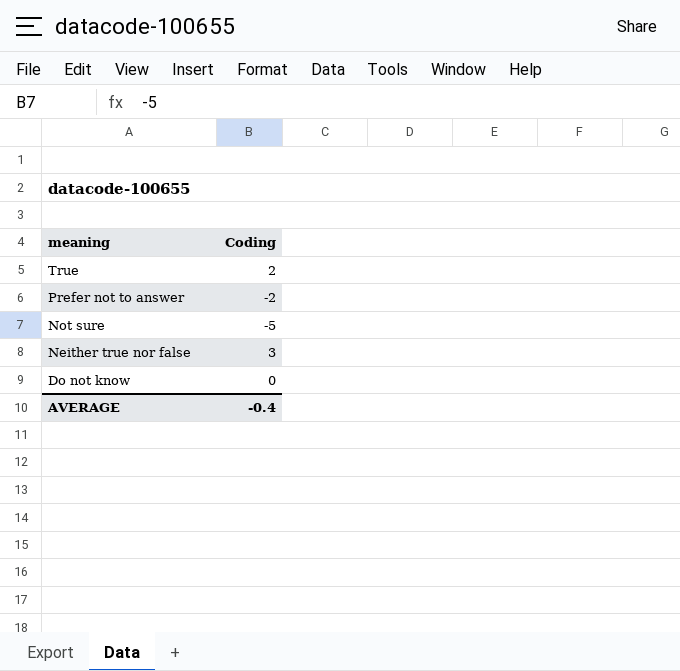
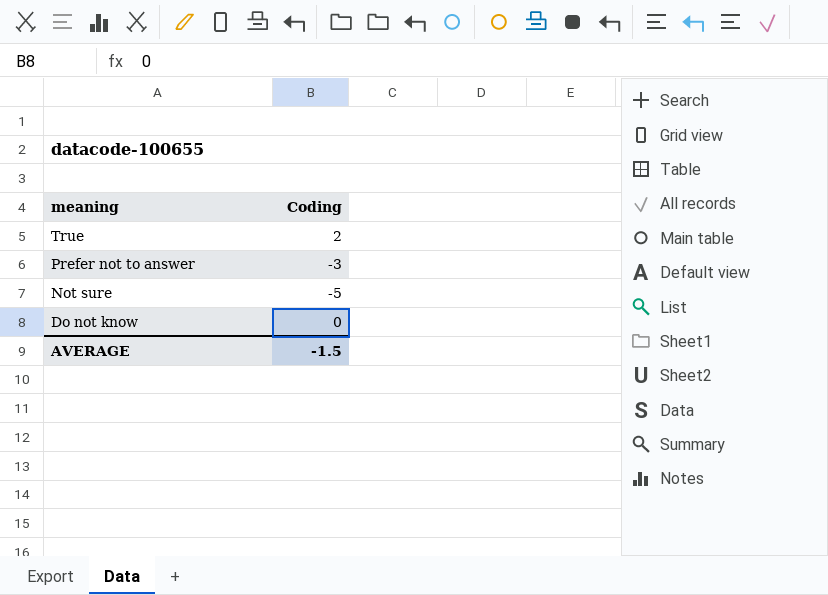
row Neither true nor false: 3 -> none
Prefer not to answer | Coding: -2 -> -3
AVERAGE | Coding: -0.4 -> -1.5

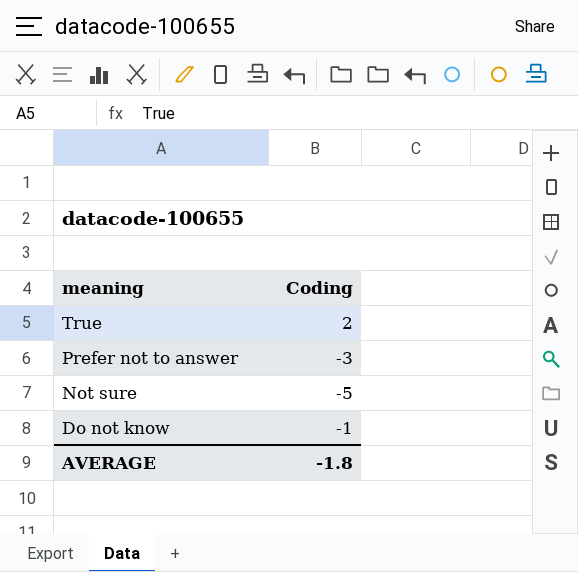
Do not know | Coding: 0 -> -1
AVERAGE | Coding: -1.5 -> -1.8

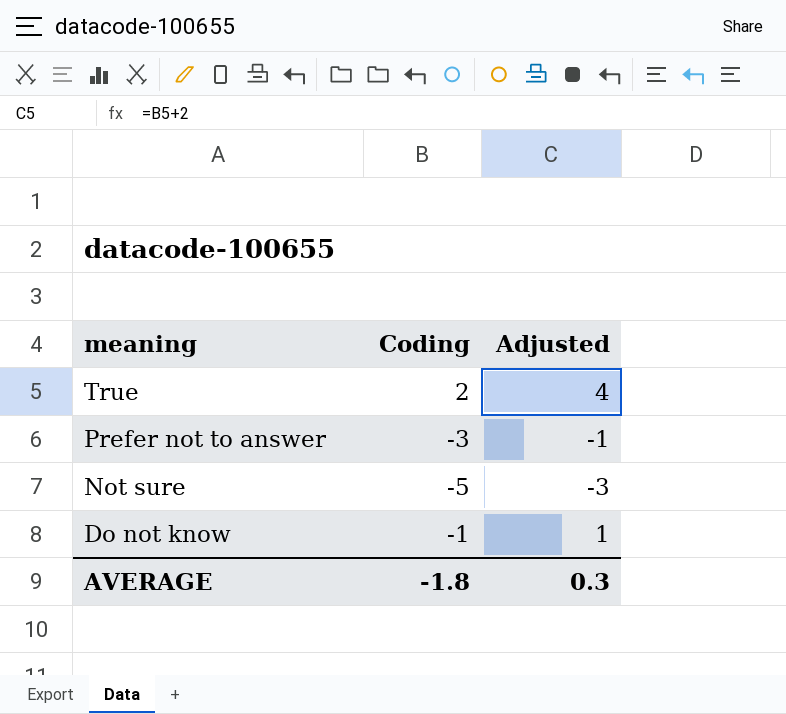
column Adjusted | formula: none -> [Coding] + 2

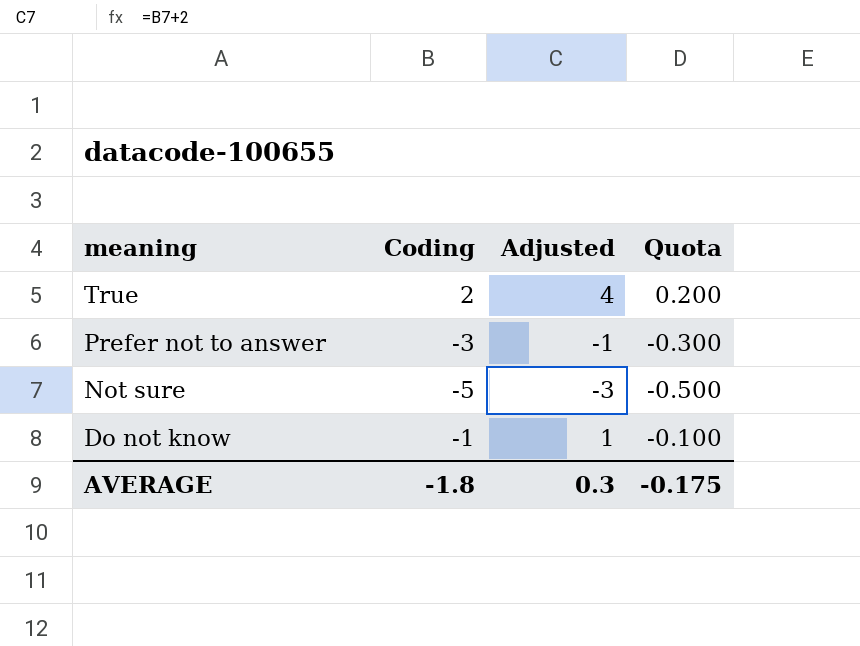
column Quota | formula: none -> [Coding] * 0.1

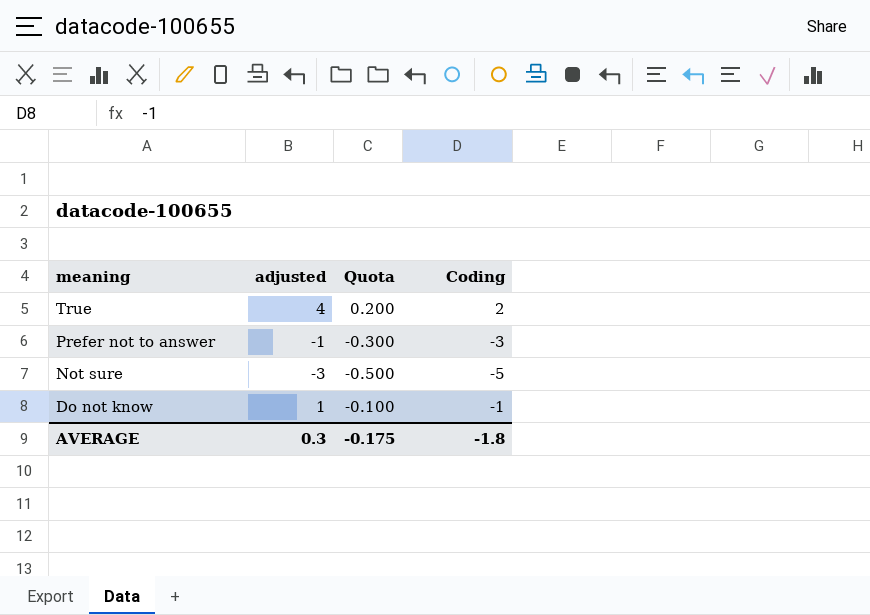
column name: Adjusted -> adjusted
column Coding | position: 2 -> 4

